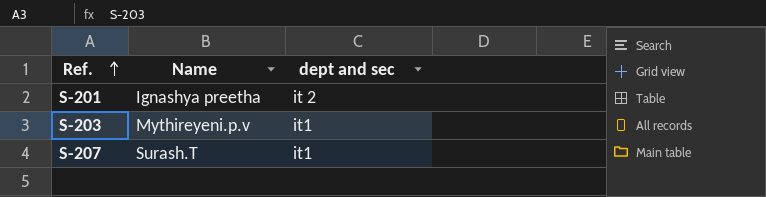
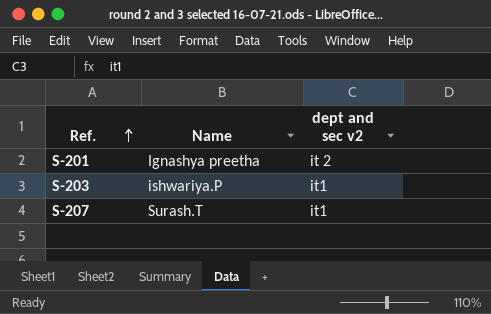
column name: dept and sec -> dept and sec v2
S-203 | Name: Mythireyeni.p.v -> ishwariya.P

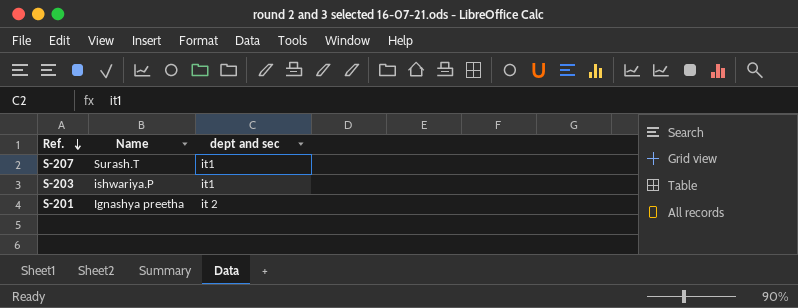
row order: Ref. ascending -> Ref. descending
column name: dept and sec v2 -> dept and sec

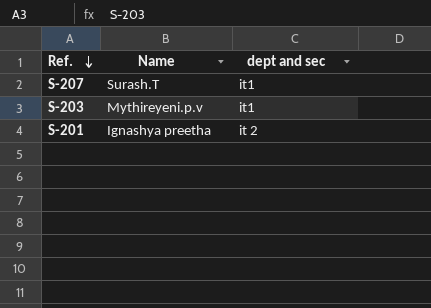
S-203 | Name: ishwariya.P -> Mythireyeni.p.v

